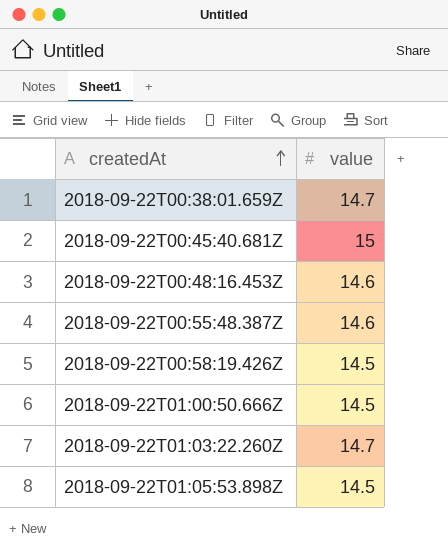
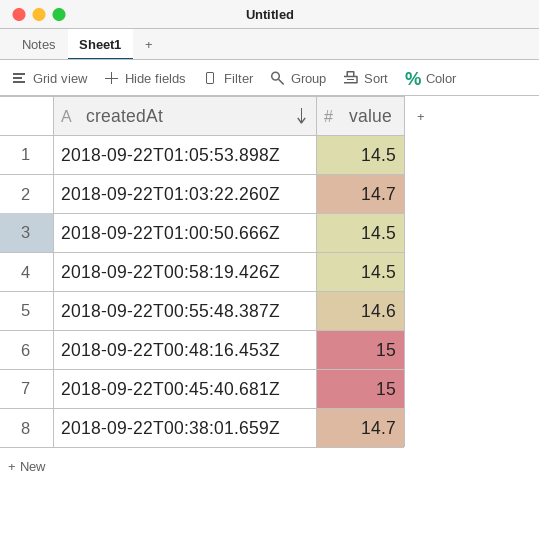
row order: createdAt ascending -> createdAt descending
2018-09-22T00:48:16.453Z | value: 14.6 -> 15

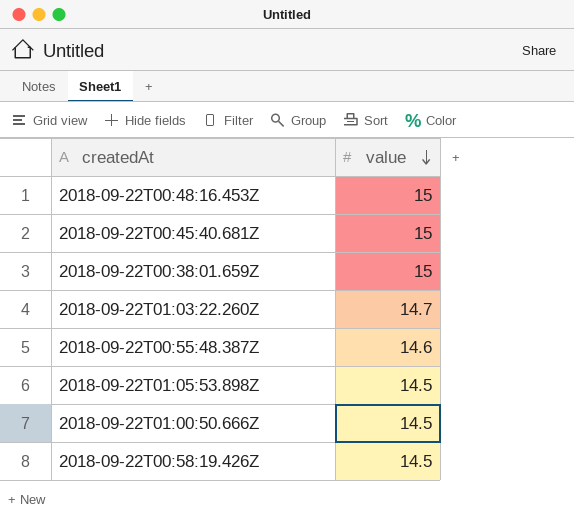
row order: createdAt descending -> value descending
2018-09-22T00:38:01.659Z | value: 14.7 -> 15

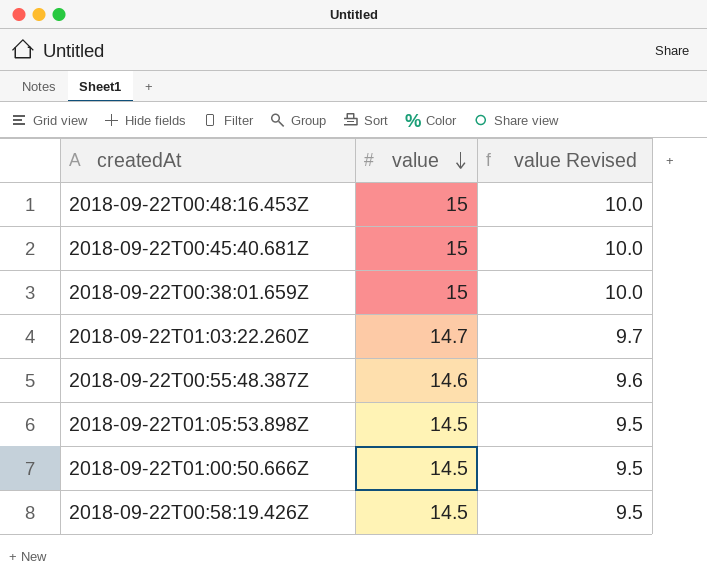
column value Revised | formula: none -> [value] - 5

